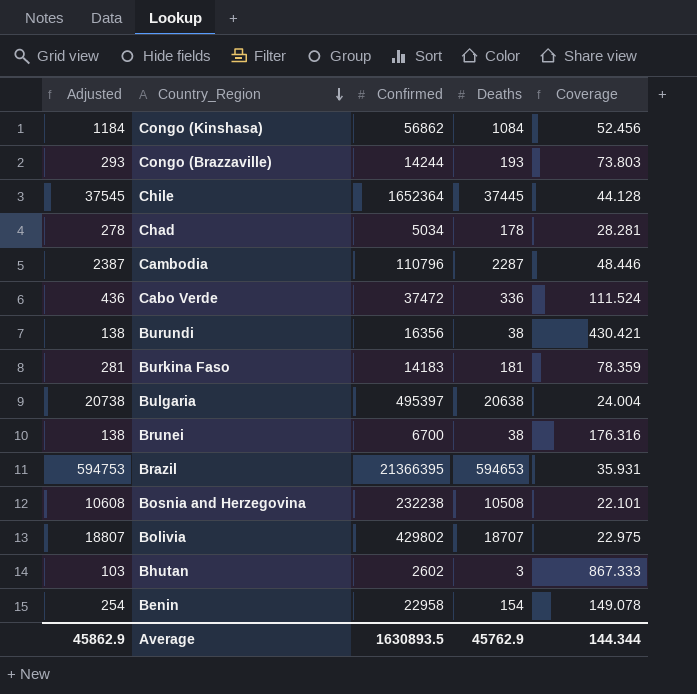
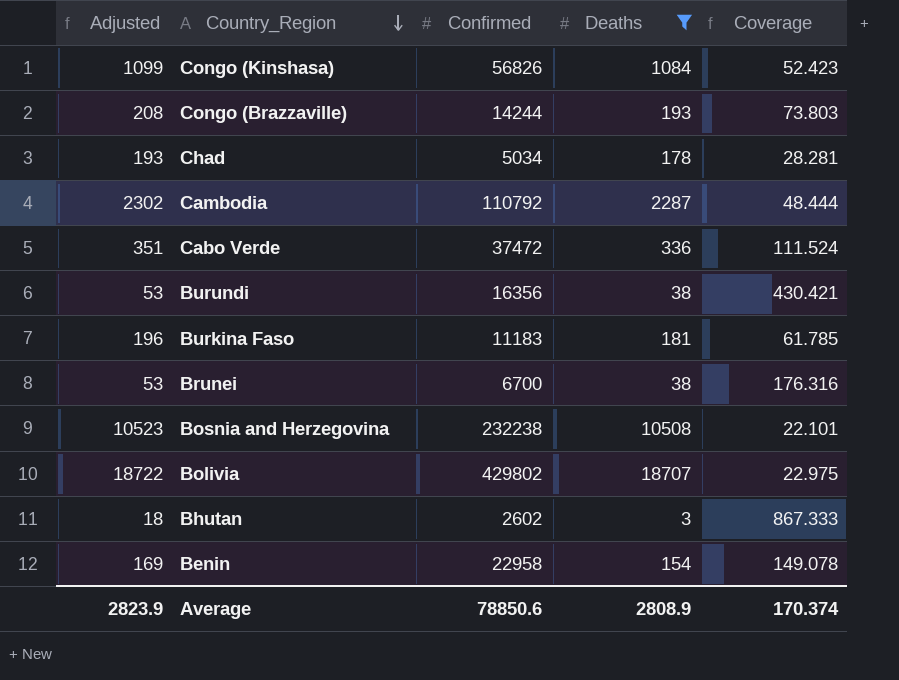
filter: none -> Deaths <= 18707
column Adjusted | formula: [Deaths] + 100 -> [Deaths] + 15
Congo (Kinshasa) | Confirmed: 56862 -> 56826
Congo (Kinshasa) | Coverage: 52.456 -> 52.423
Cambodia | Confirmed: 110796 -> 110792
Cambodia | Coverage: 48.446 -> 48.444
Burkina Faso | Confirmed: 14183 -> 11183
Burkina Faso | Coverage: 78.359 -> 61.785
Average | Adjusted: 45862.9 -> 2823.9
Average | Confirmed: 1630893.5 -> 78850.6
Average | Deaths: 45762.9 -> 2808.9
Average | Coverage: 144.344 -> 170.374

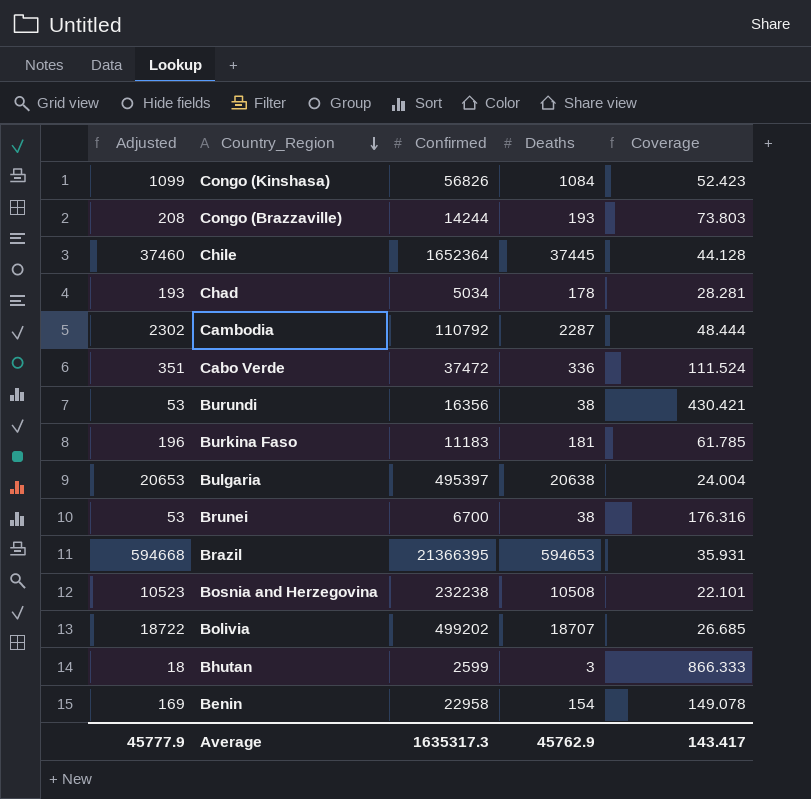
filter: Deaths <= 18707 -> none
Bolivia | Confirmed: 429802 -> 499202
Bolivia | Coverage: 22.975 -> 26.685
Bhutan | Confirmed: 2602 -> 2599
Bhutan | Coverage: 867.333 -> 866.333
Average | Adjusted: 2823.9 -> 45777.9
Average | Confirmed: 78850.6 -> 1635317.3
Average | Deaths: 2808.9 -> 45762.9
Average | Coverage: 170.374 -> 143.417

